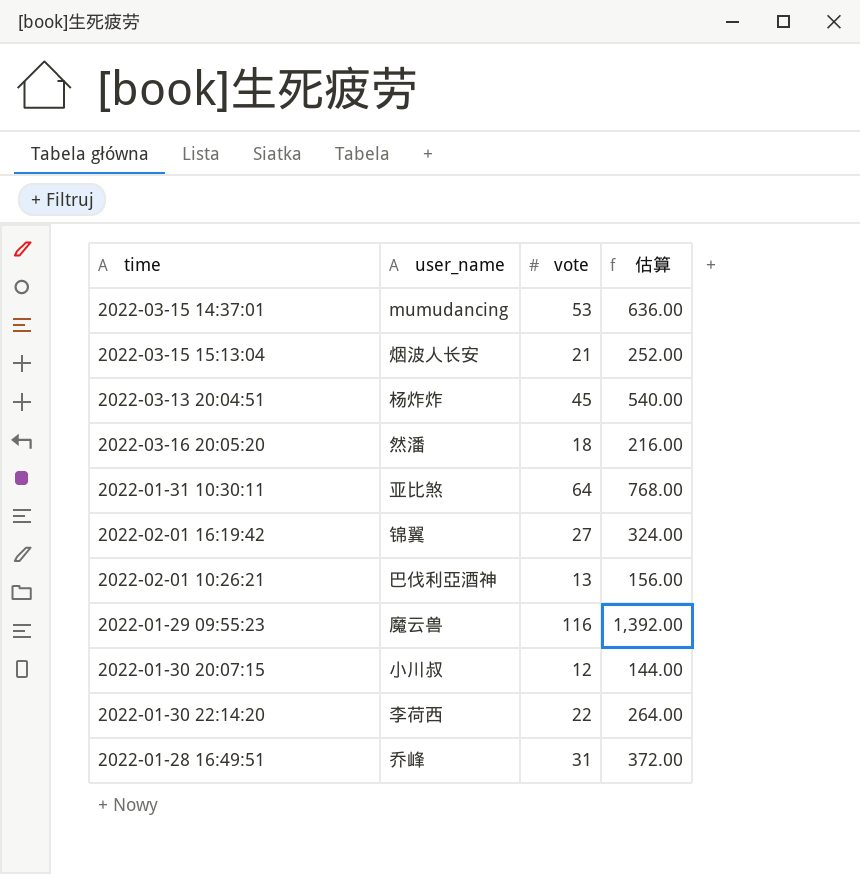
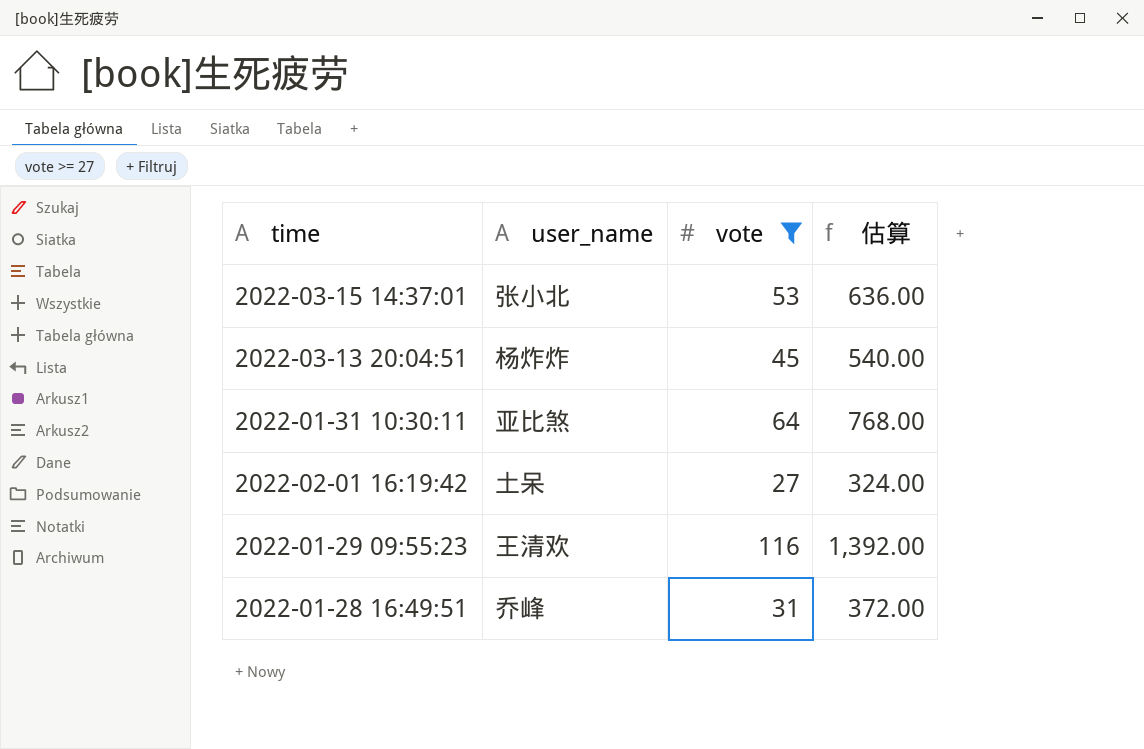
filter: none -> vote >= 27
2022-03-15 14:37:01 | user_name: mumudancing -> 张小北
2022-02-01 16:19:42 | user_name: 锦翼 -> 土呆
2022-01-29 09:55:23 | user_name: 魔云兽 -> 王清欢

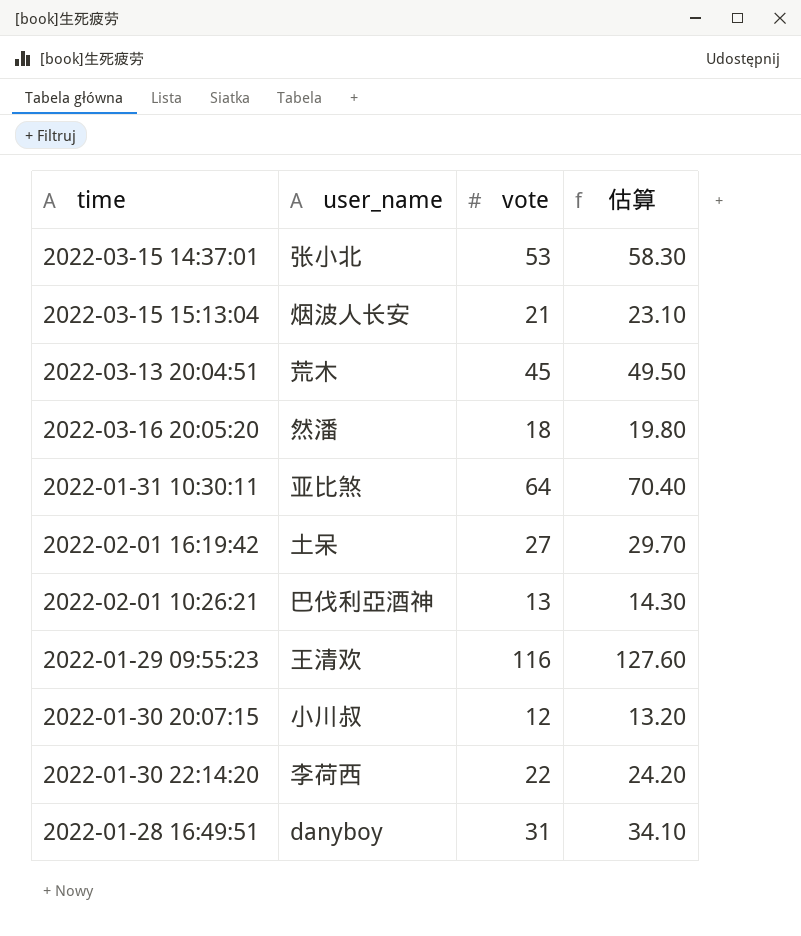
filter: vote >= 27 -> none
column 估算 | formula: [vote] * 12 -> [vote] * 1.1
2022-03-13 20:04:51 | user_name: 杨炸炸 -> 荒木
2022-01-28 16:49:51 | user_name: 乔峰 -> danyboy

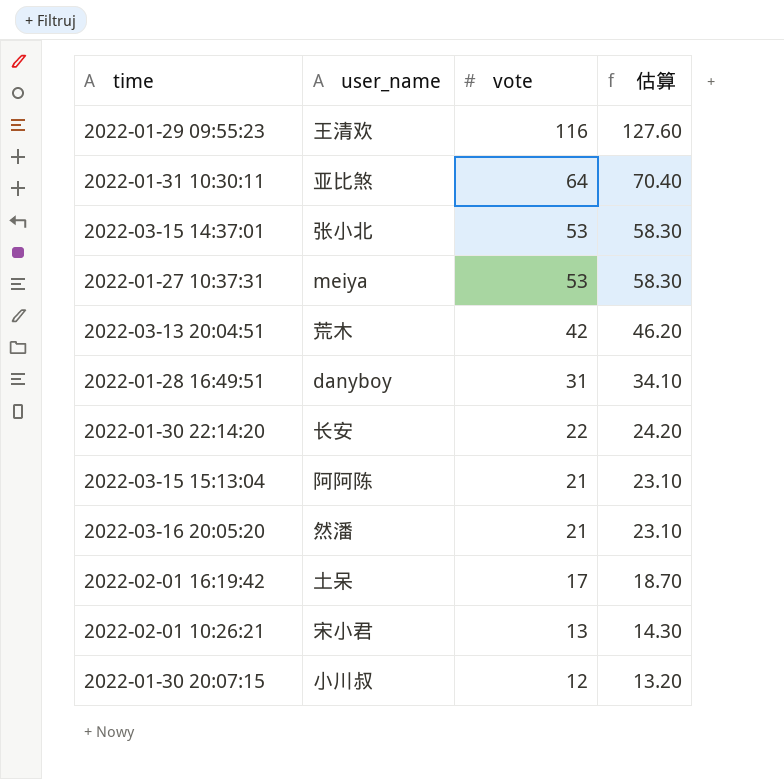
row order: none -> vote descending
row 2022-01-27 10:37:31: none -> meiya | 53 | 58.30
2022-03-13 20:04:51 | vote: 45 -> 42
2022-03-13 20:04:51 | 估算: 49.50 -> 46.20
2022-01-30 22:14:20 | user_name: 李荷西 -> 长安
2022-03-15 15:13:04 | user_name: 烟波人长安 -> 阿阿陈
2022-03-16 20:05:20 | vote: 18 -> 21
2022-03-16 20:05:20 | 估算: 19.80 -> 23.10
2022-02-01 16:19:42 | vote: 27 -> 17
2022-02-01 16:19:42 | 估算: 29.70 -> 18.70
2022-02-01 10:26:21 | user_name: 巴伐利亞酒神 -> 宋小君

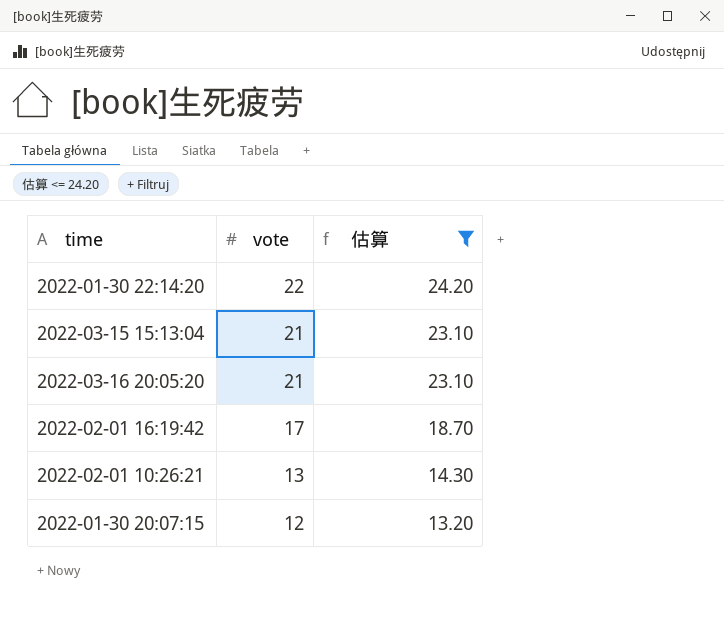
filter: none -> 估算 <= 24.20
column user_name | position: 2 -> none

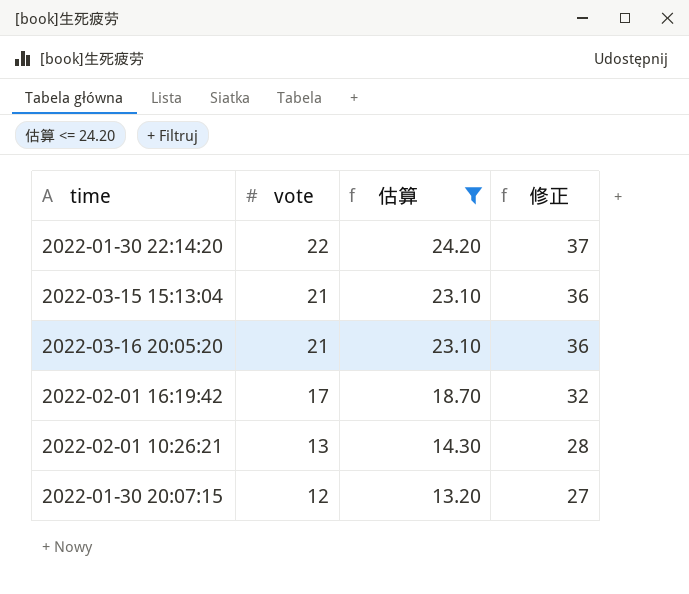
column 修正 | formula: none -> [vote] + 15

